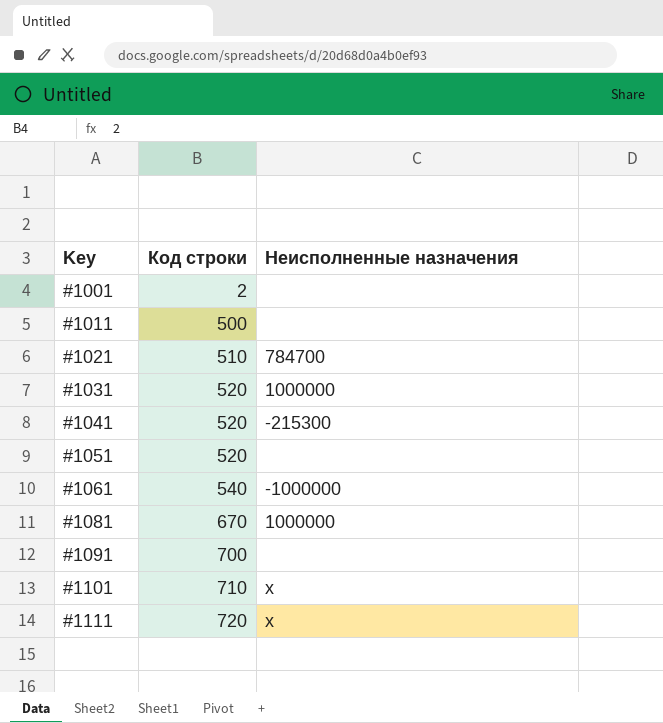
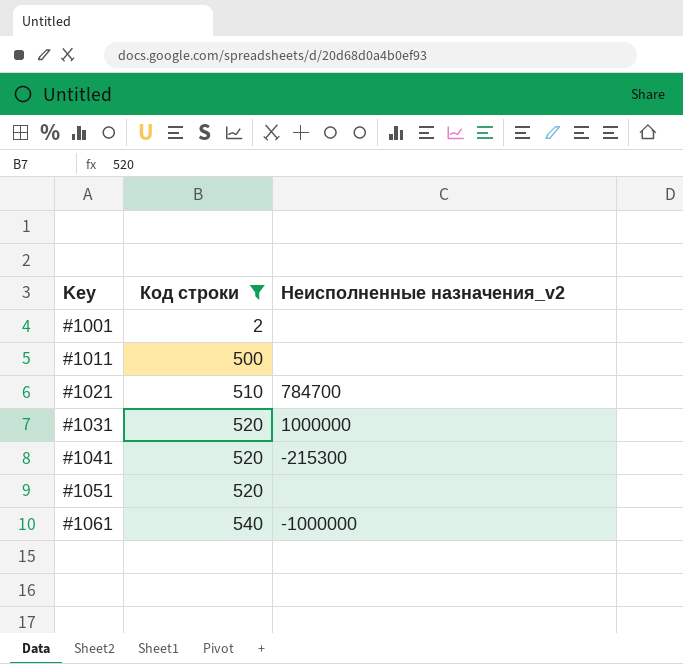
filter: none -> Код строки <= 540
column name: Неисполненные назначения -> Неисполненные назначения_v2

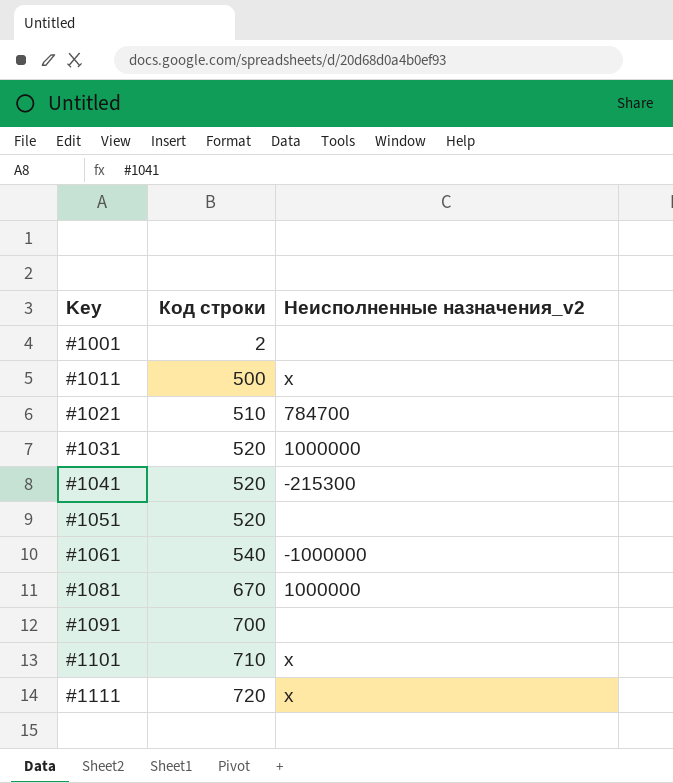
filter: Код строки <= 540 -> none
#1011 | Неисполненные назначения_v2: none -> x

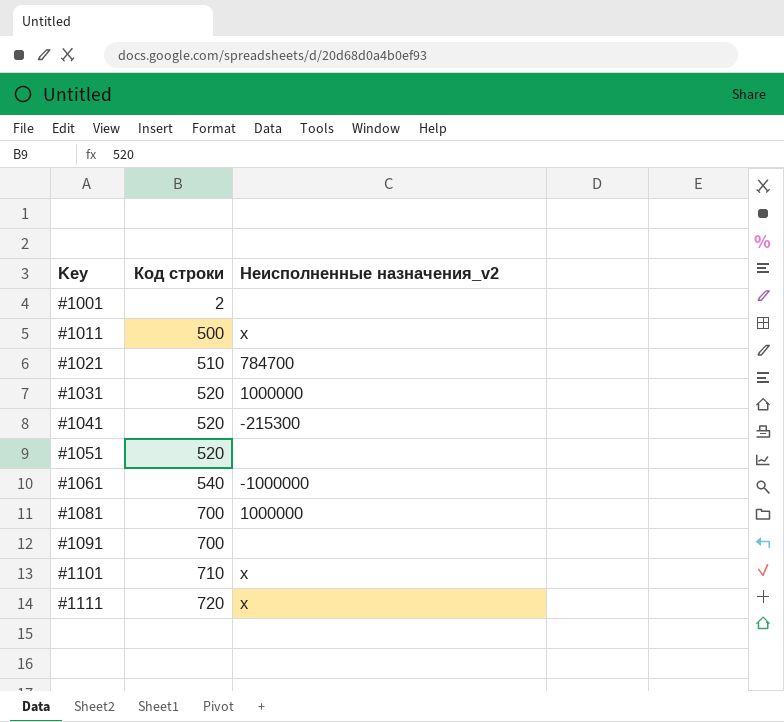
#1081 | Код строки: 670 -> 700

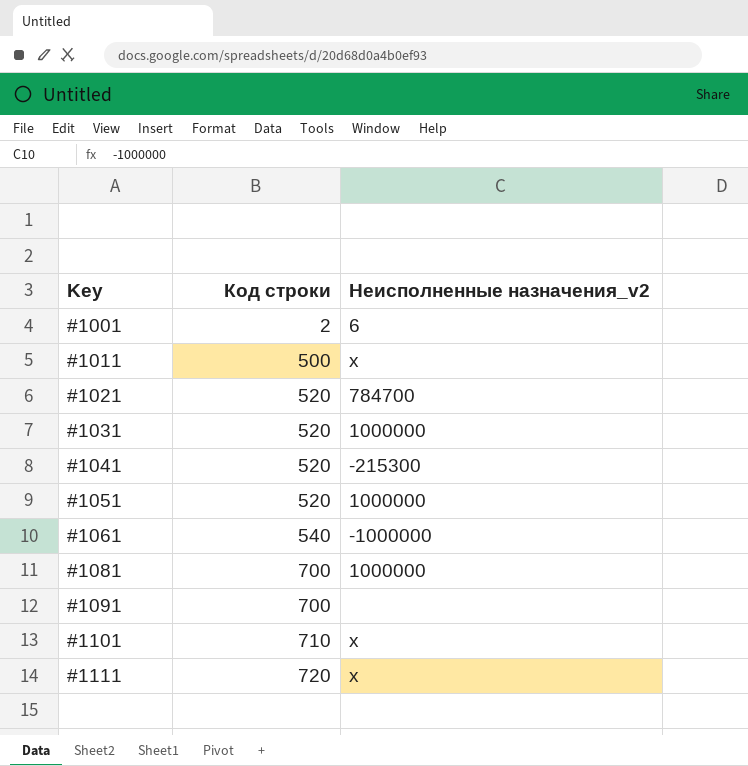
#1001 | Неисполненные назначения_v2: none -> 6
#1021 | Код строки: 510 -> 520
#1051 | Неисполненные назначения_v2: none -> 1000000

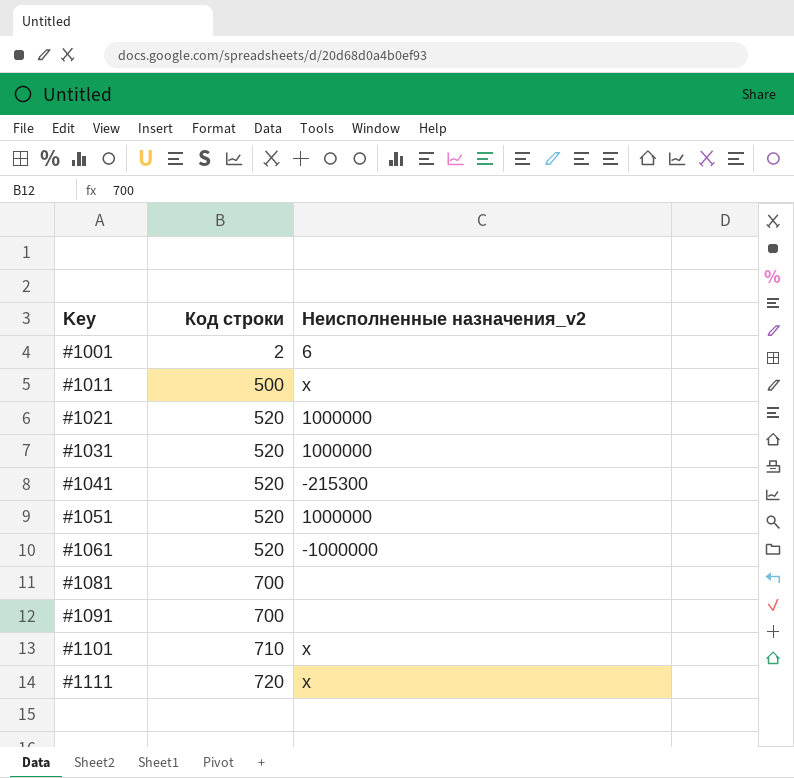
#1021 | Неисполненные назначения_v2: 784700 -> 1000000
#1061 | Код строки: 540 -> 520
#1081 | Неисполненные назначения_v2: 1000000 -> none

